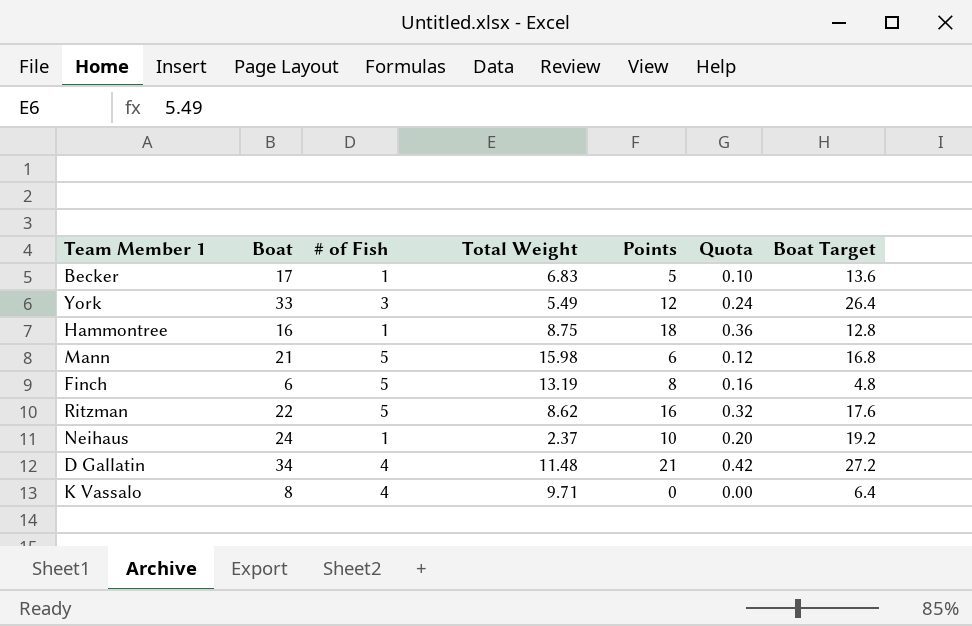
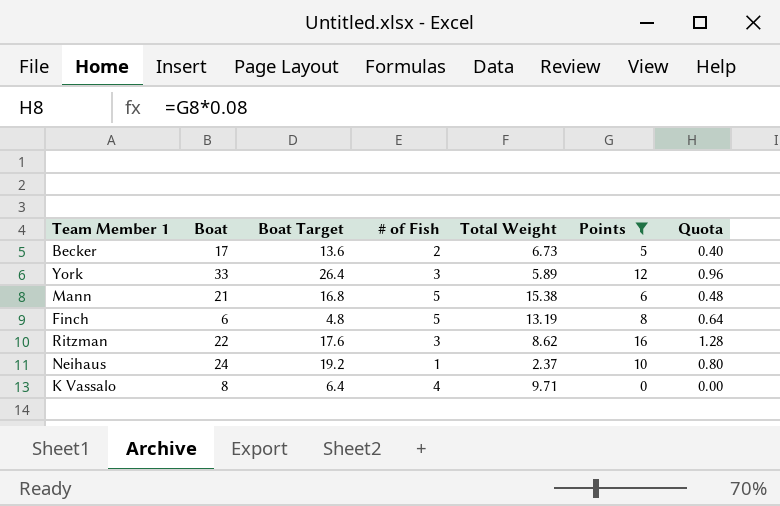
filter: none -> Points <= 16
column Boat Target | position: 7 -> 3
column Quota | formula: [Points] * 0.02 -> [Points] * 0.08
Becker | # of Fish: 1 -> 2
Becker | Total Weight: 6.83 -> 6.73
York | Total Weight: 5.49 -> 5.89
Mann | Total Weight: 15.98 -> 15.38
Ritzman | # of Fish: 5 -> 3

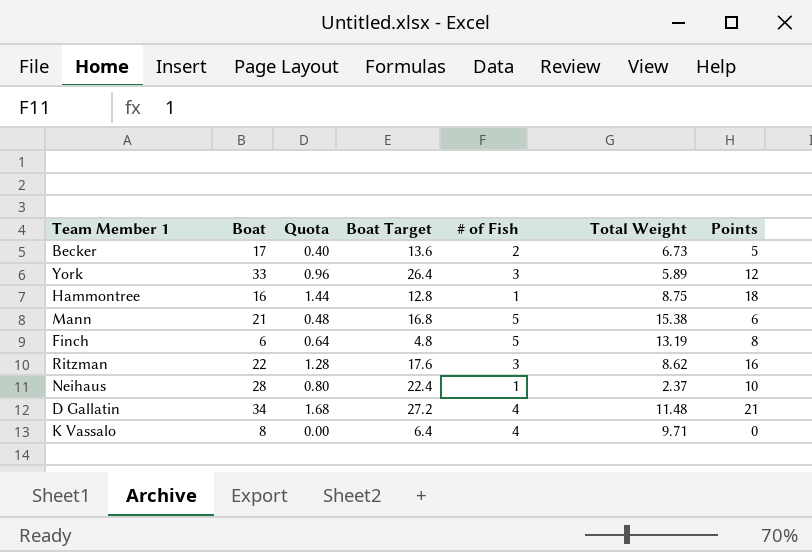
filter: Points <= 16 -> none
column Quota | position: 7 -> 3
Neihaus | Boat: 24 -> 28
Neihaus | Boat Target: 19.2 -> 22.4

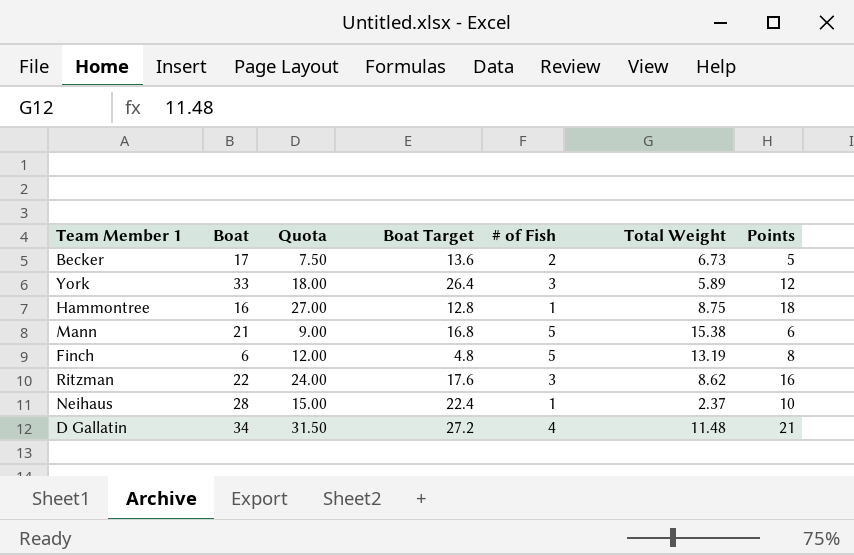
column Quota | formula: [Points] * 0.08 -> [Points] * 1.5
row K Vassalo: 8 | 0.00 | 6.4 | 4 | 9.71 | 0 -> none

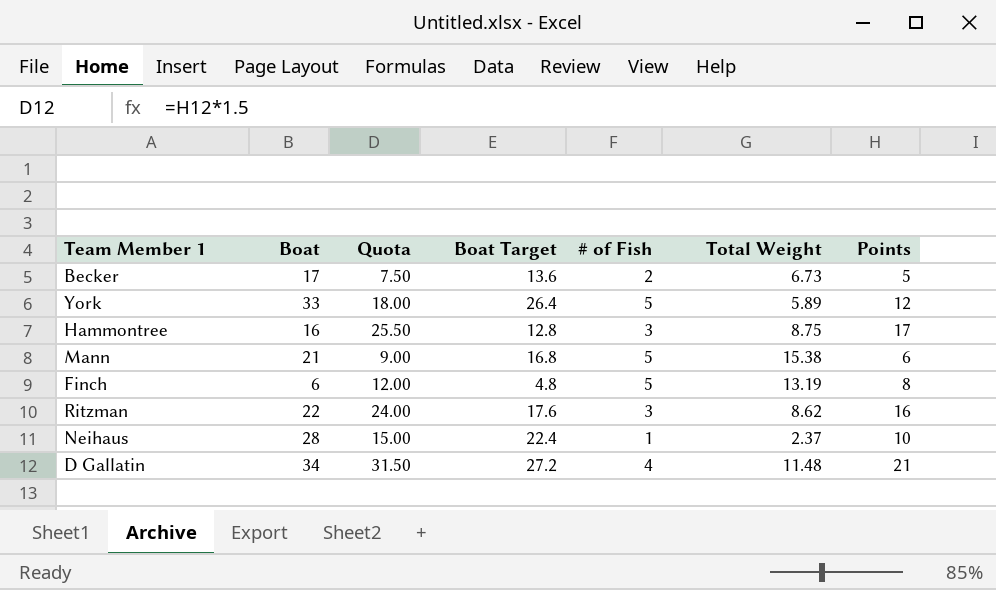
York | # of Fish: 3 -> 5
Hammontree | Quota: 27.00 -> 25.50
Hammontree | # of Fish: 1 -> 3
Hammontree | Points: 18 -> 17

